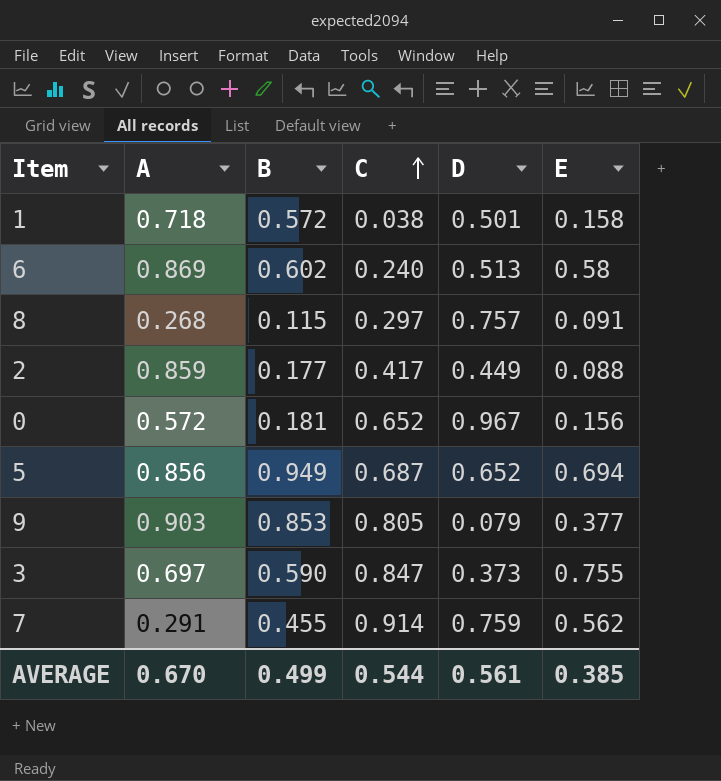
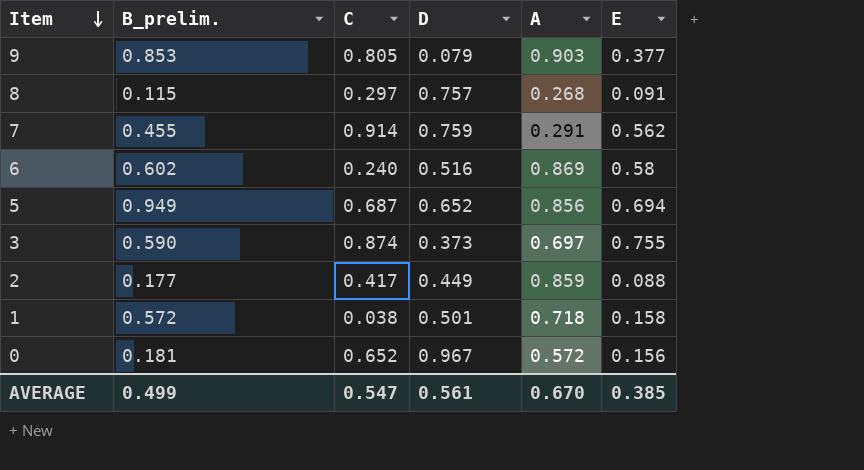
row order: C ascending -> Item descending
column name: B -> B_prelim.
column A | position: 2 -> 5
6 | D: 0.513 -> 0.516
3 | C: 0.847 -> 0.874
AVERAGE | C: 0.544 -> 0.547

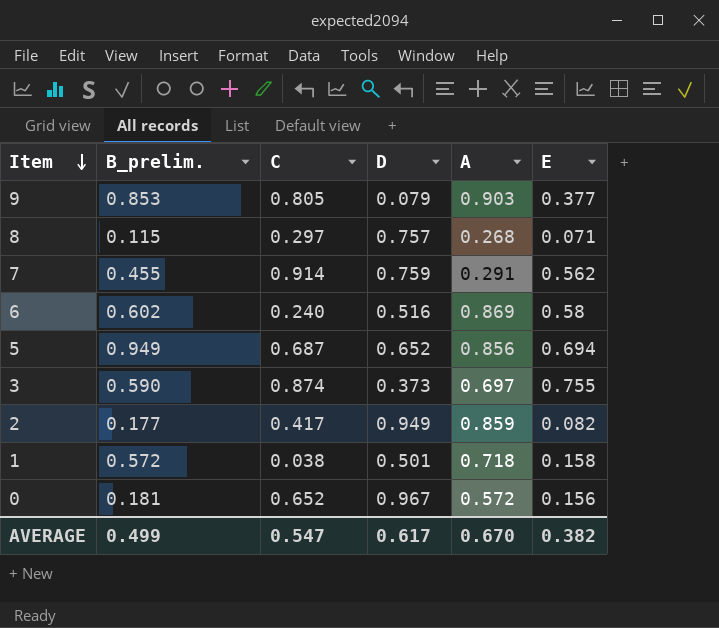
8 | E: 0.091 -> 0.071
2 | D: 0.449 -> 0.949
2 | E: 0.088 -> 0.082
AVERAGE | D: 0.561 -> 0.617
AVERAGE | E: 0.385 -> 0.382

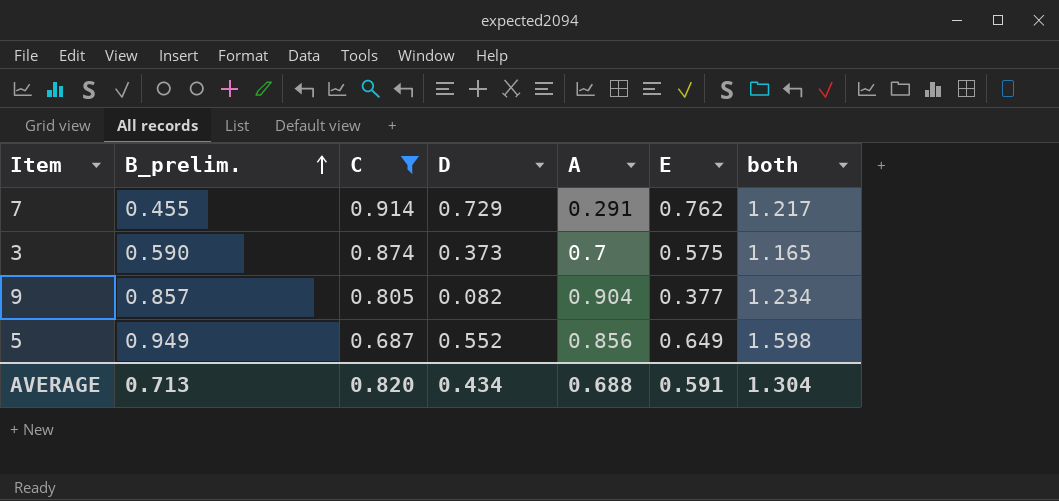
filter: none -> C >= 0.687
row order: Item descending -> B_prelim. ascending
column both | formula: none -> [B_prelim.] + [E]
7 | D: 0.759 -> 0.729
7 | E: 0.562 -> 0.762
3 | A: 0.697 -> 0.7
3 | E: 0.755 -> 0.575
9 | B_prelim.: 0.853 -> 0.857
9 | D: 0.079 -> 0.082
9 | A: 0.903 -> 0.904
5 | D: 0.652 -> 0.552
5 | E: 0.694 -> 0.649
AVERAGE | B_prelim.: 0.499 -> 0.713
AVERAGE | C: 0.547 -> 0.820
AVERAGE | D: 0.617 -> 0.434
AVERAGE | A: 0.670 -> 0.688
AVERAGE | E: 0.382 -> 0.591

